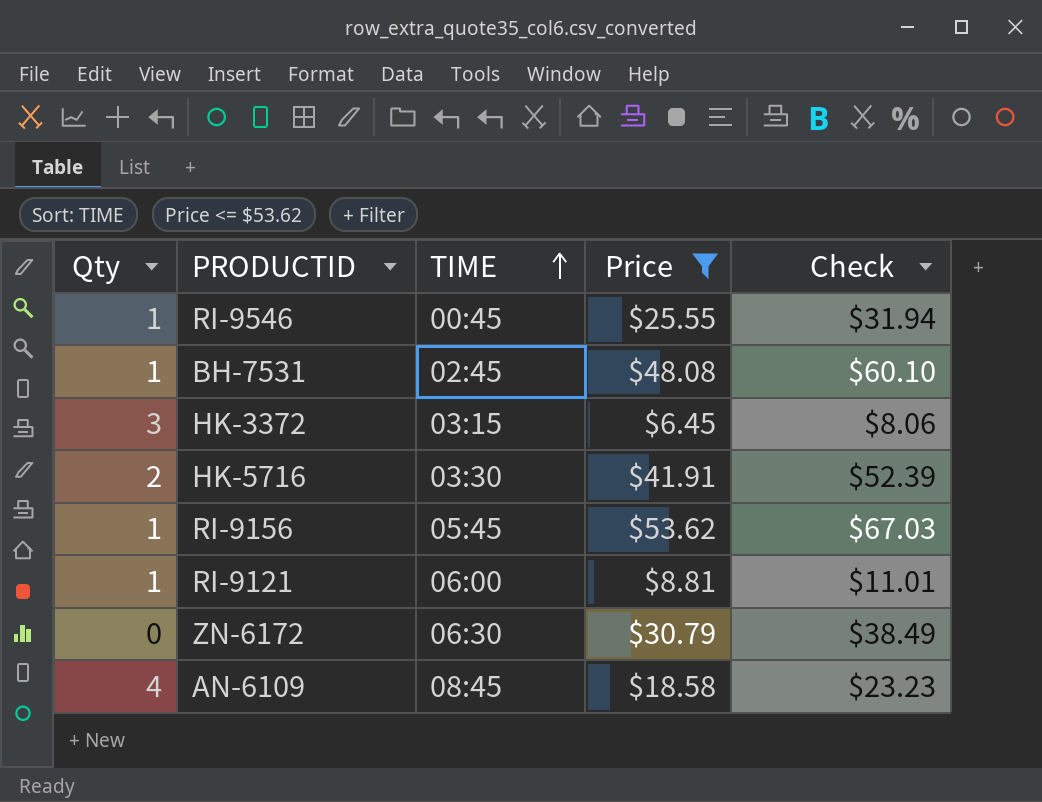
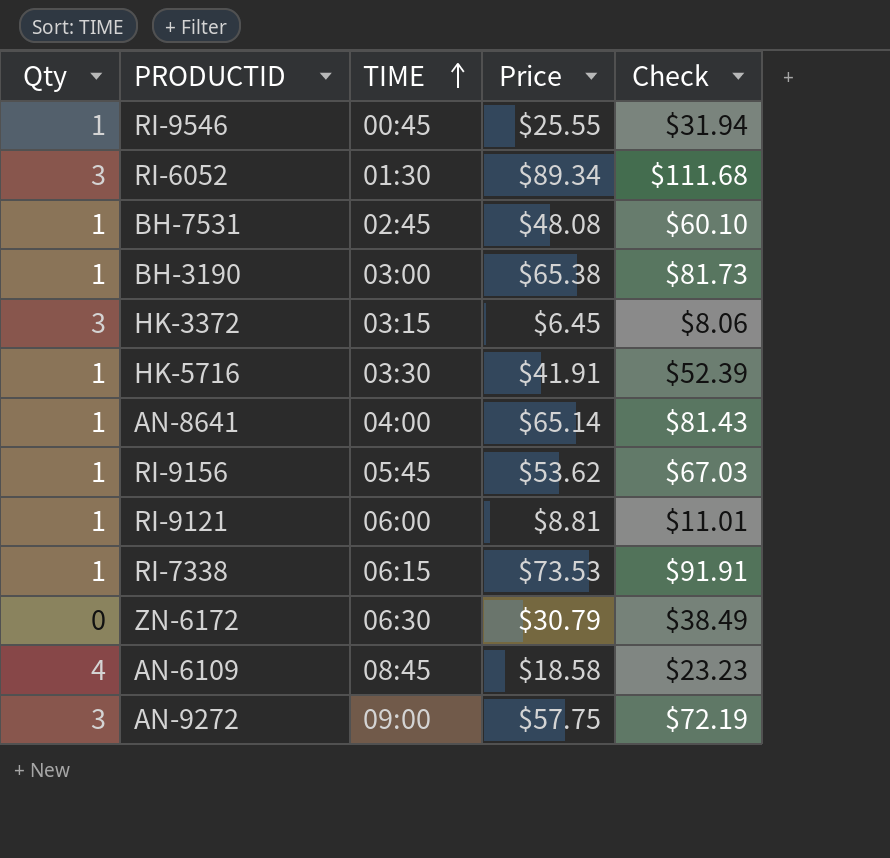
filter: Price <= $53.62 -> none
HK-5716 | Qty: 2 -> 1

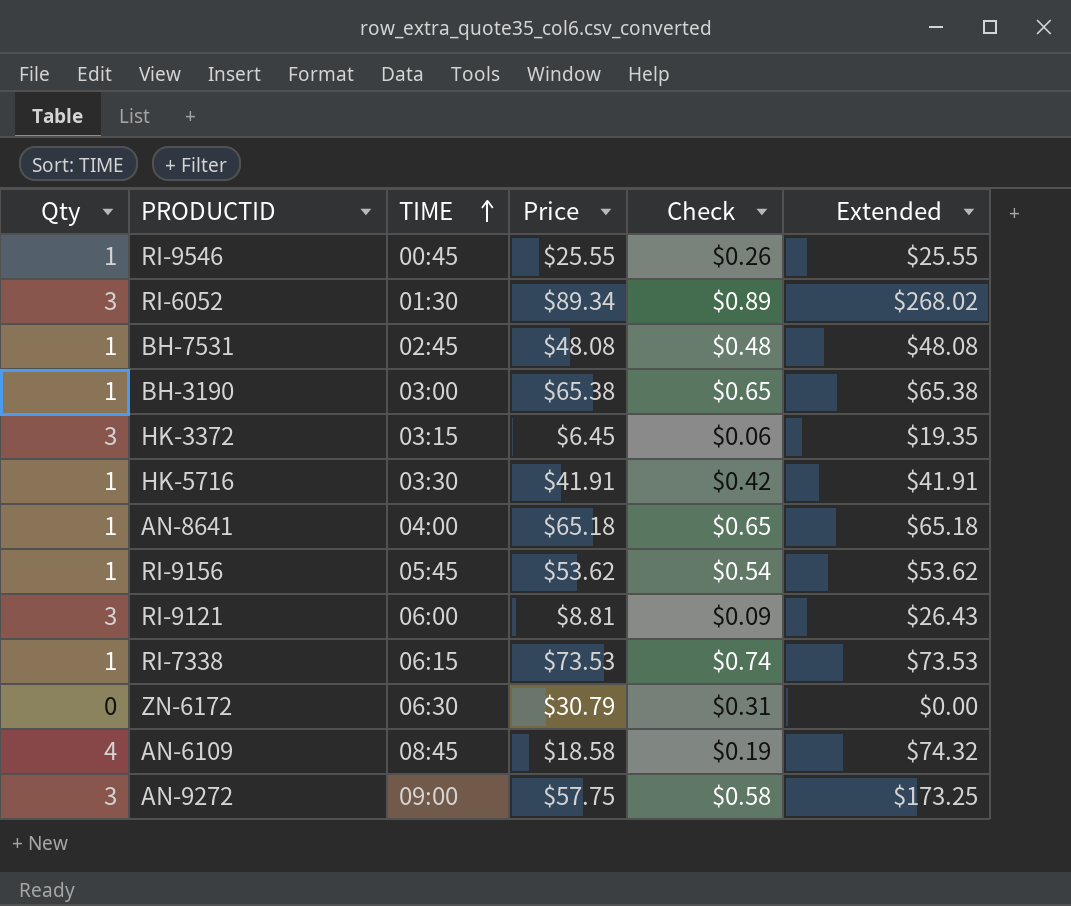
column Check | formula: [Price] * 1.25 -> [Price] * 0.01
column Extended | formula: none -> [Qty] * [Price]
AN-8641 | Price: $65.14 -> $65.18
RI-9121 | Qty: 1 -> 3

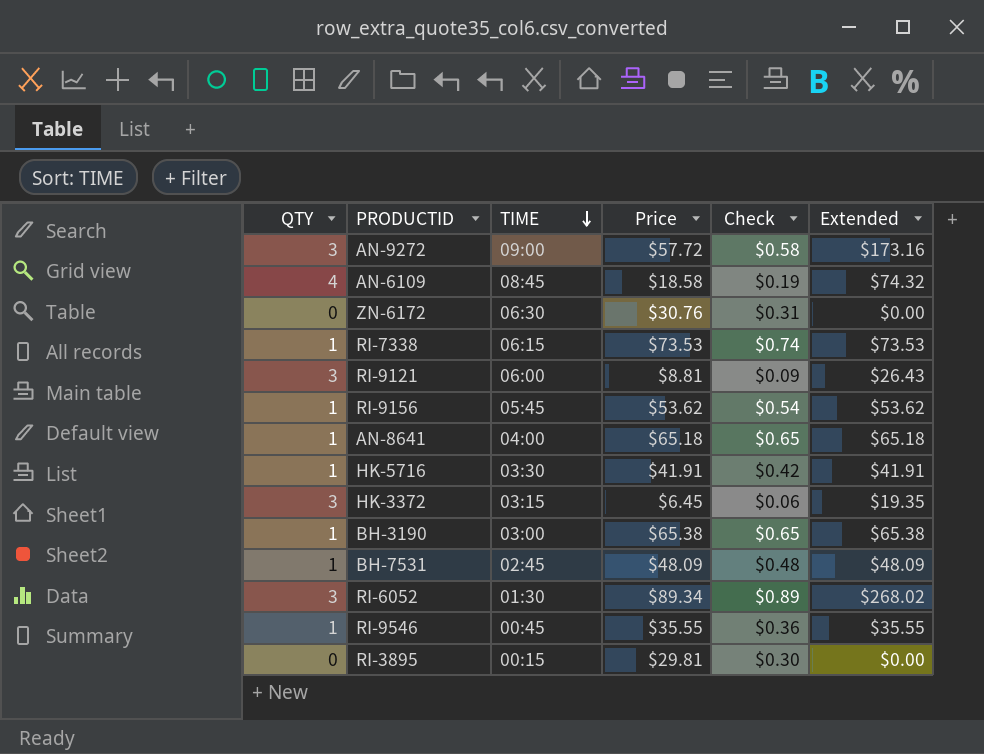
row order: TIME ascending -> TIME descending
column name: Qty -> QTY
AN-9272 | Price: $57.75 -> $57.72
AN-9272 | Extended: $173.25 -> $173.16
ZN-6172 | Price: $30.79 -> $30.76
BH-7531 | Price: $48.08 -> $48.09
BH-7531 | Extended: $48.08 -> $48.09
RI-9546 | Price: $25.55 -> $35.55
RI-9546 | Check: $0.26 -> $0.36
RI-9546 | Extended: $25.55 -> $35.55
row RI-3895: none -> 0 | 00:15 | $29.81 | $0.30 | $0.00

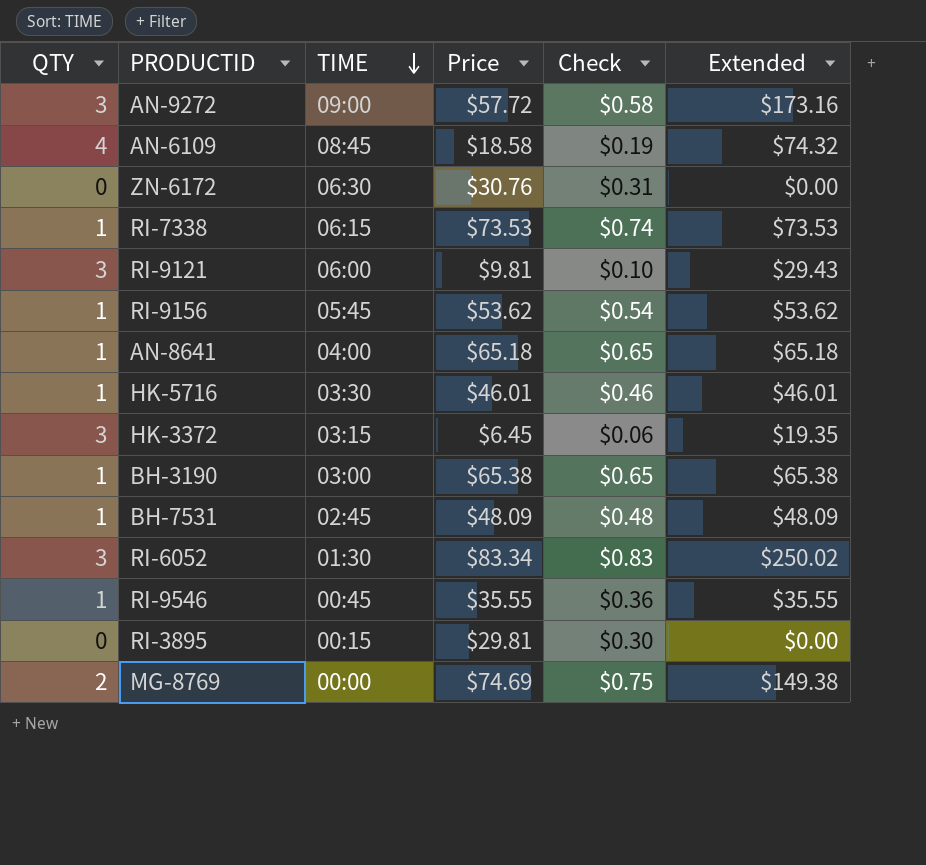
RI-9121 | Price: $8.81 -> $9.81
RI-9121 | Check: $0.09 -> $0.10
RI-9121 | Extended: $26.43 -> $29.43
HK-5716 | Price: $41.91 -> $46.01
HK-5716 | Check: $0.42 -> $0.46
HK-5716 | Extended: $41.91 -> $46.01
RI-6052 | Price: $89.34 -> $83.34
RI-6052 | Check: $0.89 -> $0.83
RI-6052 | Extended: $268.02 -> $250.02
row MG-8769: none -> 2 | 00:00 | $74.69 | $0.75 | $149.38

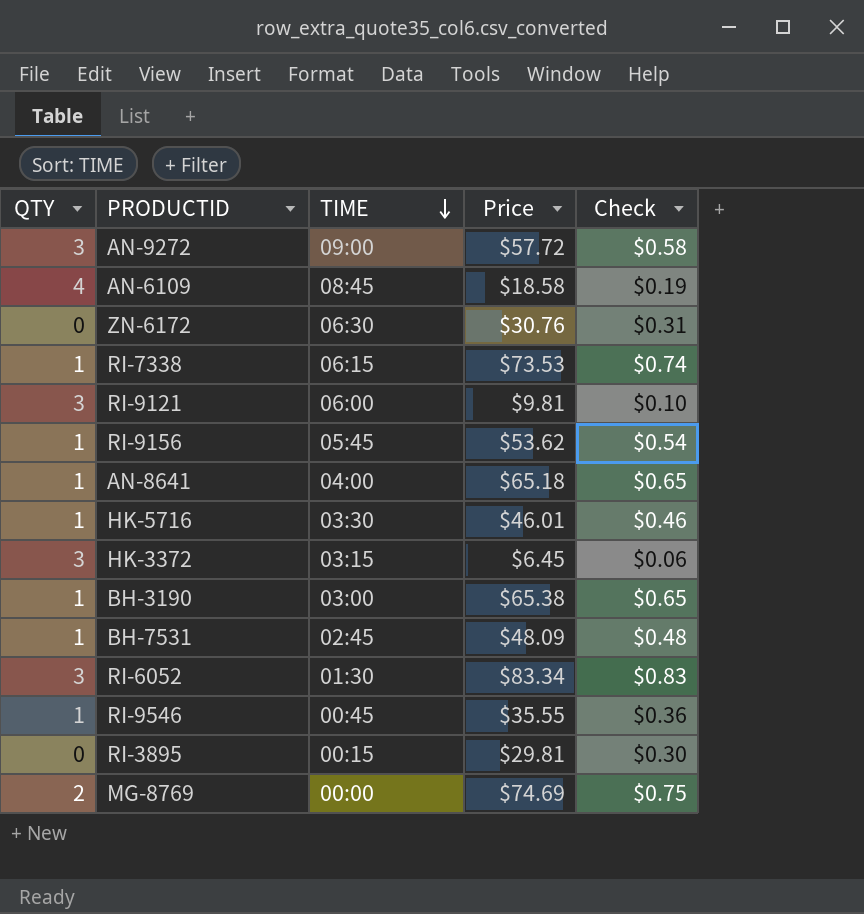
column Extended | formula: [QTY] * [Price] -> none

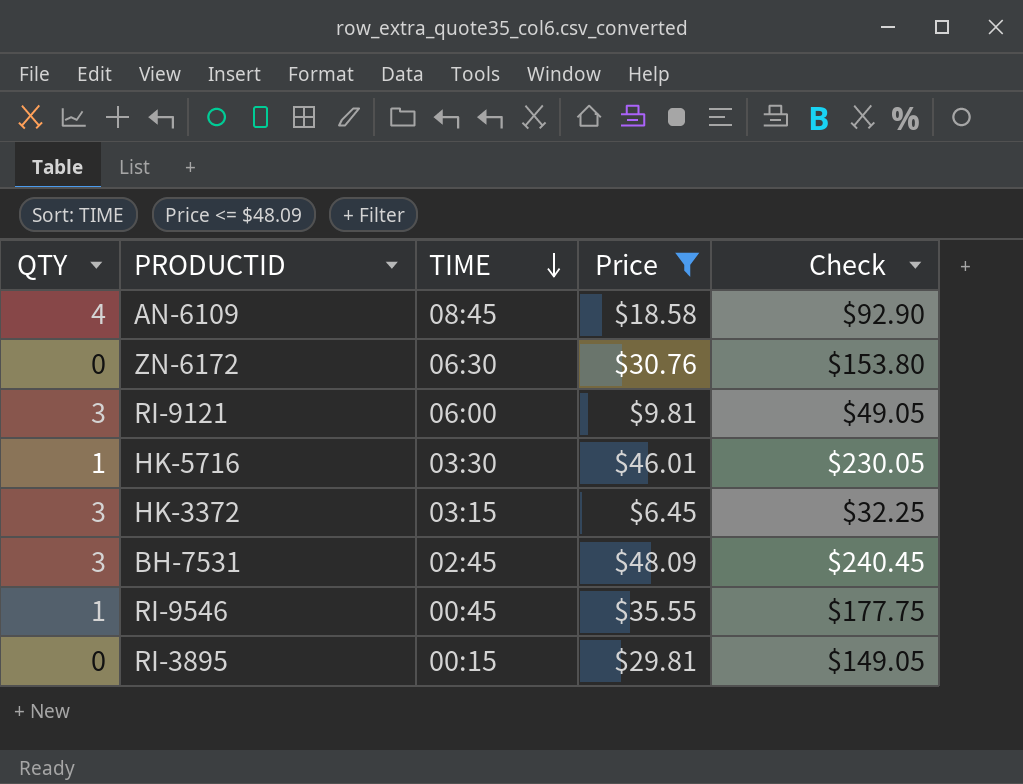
filter: none -> Price <= $48.09
column Check | formula: [Price] * 0.01 -> [Price] * 5
BH-7531 | QTY: 1 -> 3

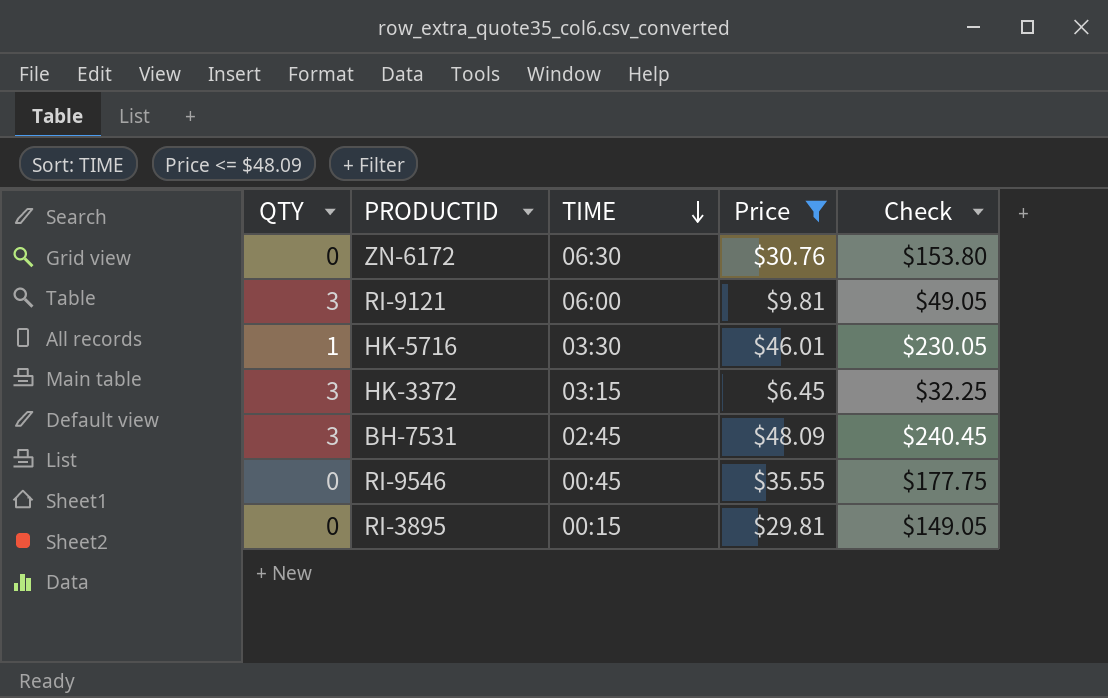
row AN-6109: 4 | 08:45 | $18.58 | $92.90 -> none
RI-9546 | QTY: 1 -> 0

